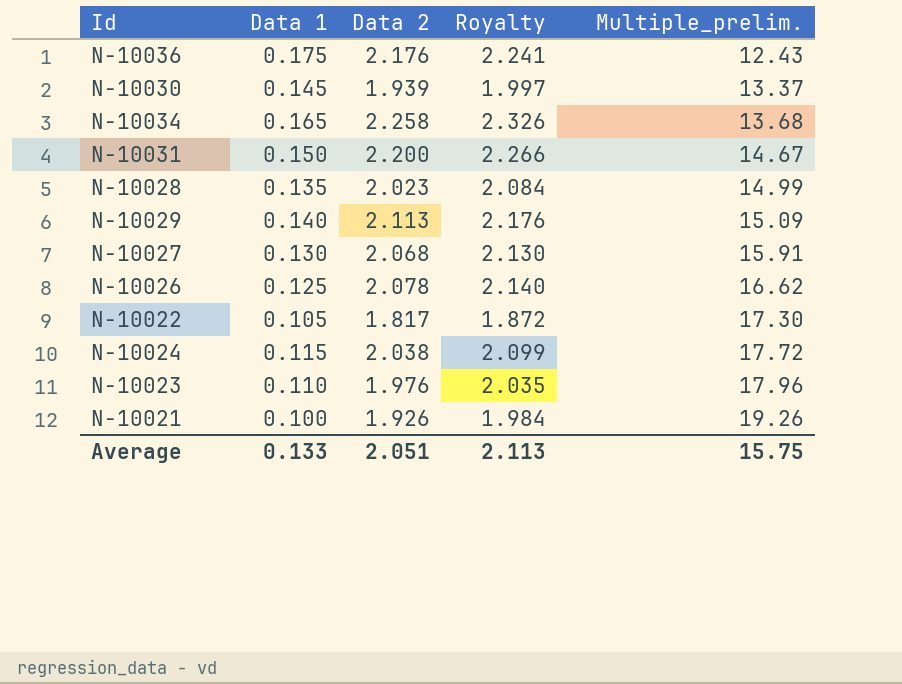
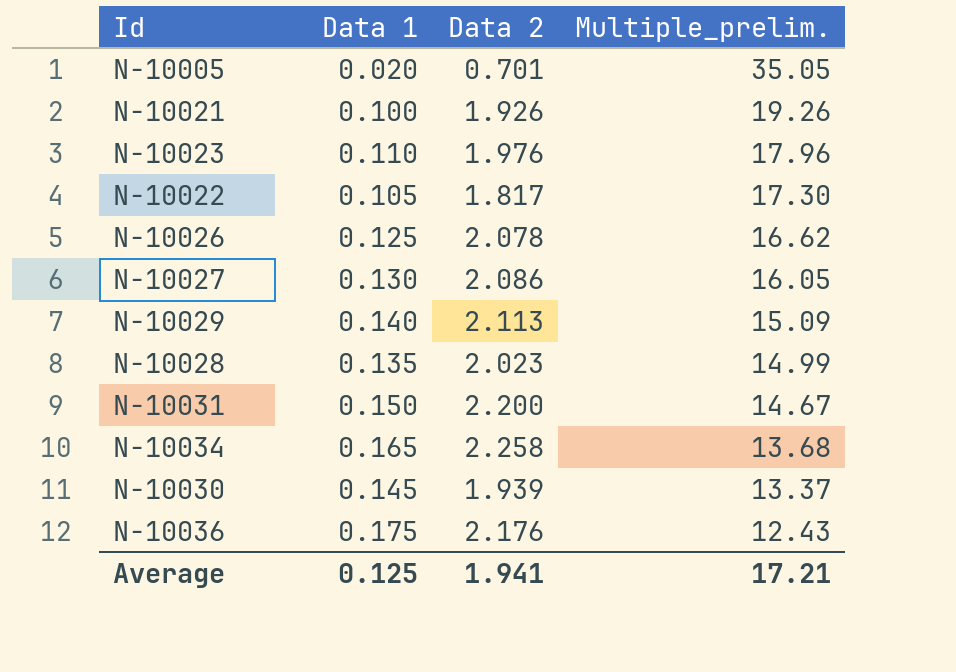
row order: Multiple_prelim. ascending -> Multiple_prelim. descending
column Royalty | formula: [Data 2] * 1.03 -> none
row N-10024: 0.115 | 2.038 | 2.099 | 17.72 -> none
row N-10005: none -> 0.020 | 0.701 | 35.05
N-10027 | Data 2: 2.068 -> 2.086
N-10027 | Multiple_prelim.: 15.91 -> 16.05
Average | Data 1: 0.133 -> 0.125
Average | Data 2: 2.051 -> 1.941
Average | Multiple_prelim.: 15.75 -> 17.21

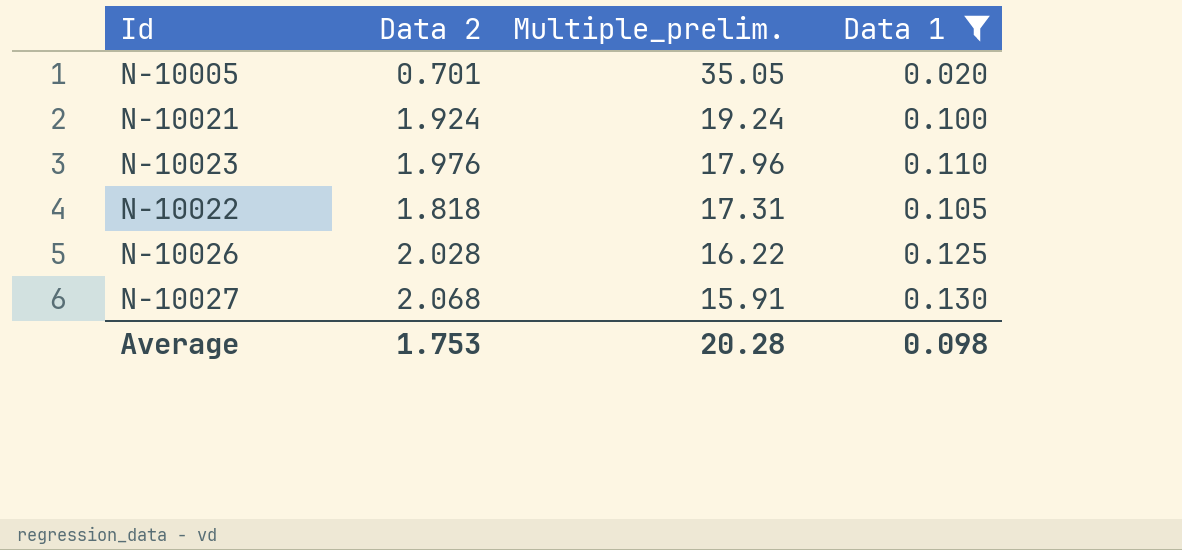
filter: none -> Data 1 <= 0.130
column Data 1 | position: 2 -> 4
N-10021 | Data 2: 1.926 -> 1.924
N-10021 | Multiple_prelim.: 19.26 -> 19.24
N-10022 | Data 2: 1.817 -> 1.818
N-10022 | Multiple_prelim.: 17.30 -> 17.31
N-10026 | Data 2: 2.078 -> 2.028
N-10026 | Multiple_prelim.: 16.62 -> 16.22
N-10027 | Data 2: 2.086 -> 2.068
N-10027 | Multiple_prelim.: 16.05 -> 15.91
Average | Data 2: 1.941 -> 1.753
Average | Multiple_prelim.: 17.21 -> 20.28
Average | Data 1: 0.125 -> 0.098

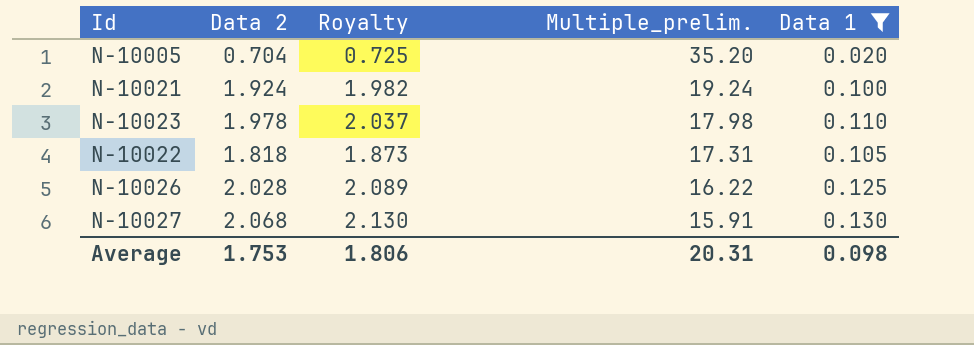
column Royalty | formula: none -> [Data 2] * 1.03
N-10005 | Data 2: 0.701 -> 0.704
N-10005 | Multiple_prelim.: 35.05 -> 35.20
N-10023 | Data 2: 1.976 -> 1.978
N-10023 | Multiple_prelim.: 17.96 -> 17.98
Average | Multiple_prelim.: 20.28 -> 20.31

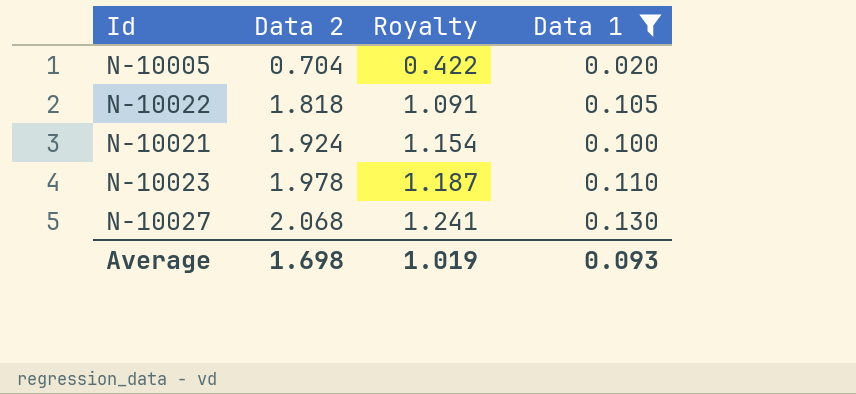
row order: Multiple_prelim. descending -> Data 2 ascending
column Multiple_prelim. | formula: [Data 2] / [Data 1] -> none
column Royalty | formula: [Data 2] * 1.03 -> [Data 2] * 0.6
row N-10026: 2.028 | 2.089 | 16.22 | 0.125 -> none
Average | Data 2: 1.753 -> 1.698
Average | Royalty: 1.806 -> 1.019
Average | Data 1: 0.098 -> 0.093

